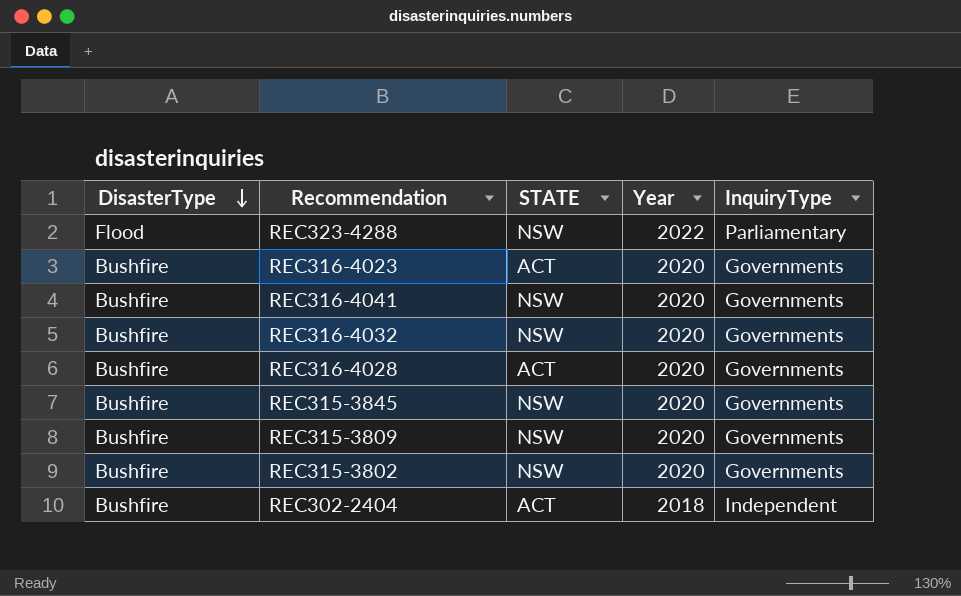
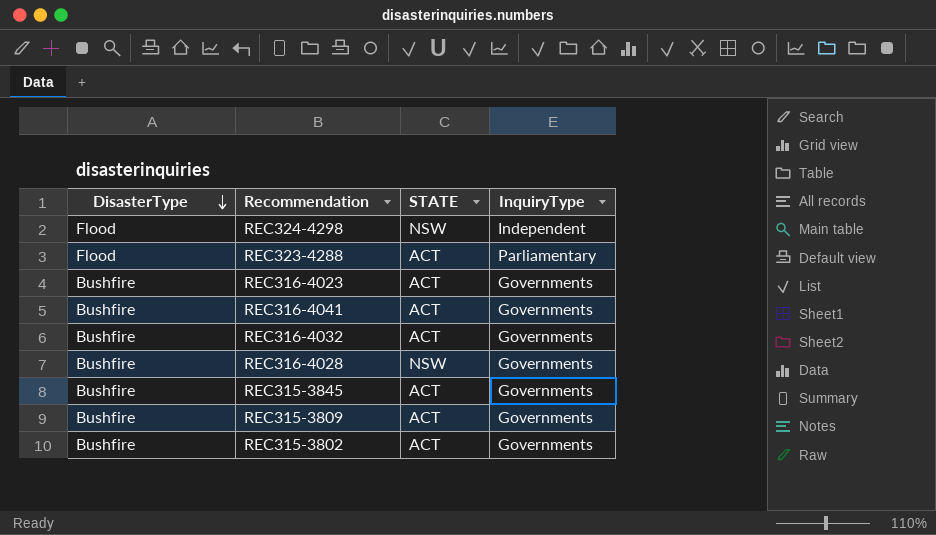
column Year | position: 4 -> none
row REC302-2404: Bushfire | ACT | 2018 | Independent -> none
row REC324-4298: none -> Flood | NSW | Independent
REC323-4288 | STATE: NSW -> ACT
REC316-4041 | STATE: NSW -> ACT
REC316-4032 | STATE: NSW -> ACT
REC316-4028 | STATE: ACT -> NSW
REC315-3845 | STATE: NSW -> ACT
REC315-3809 | STATE: NSW -> ACT
REC315-3802 | STATE: NSW -> ACT

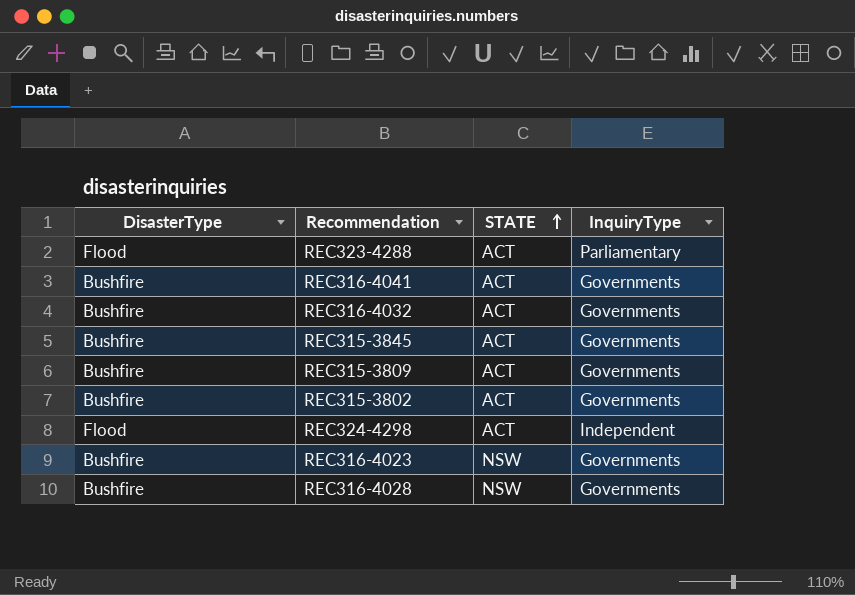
row order: DisasterType descending -> STATE ascending
REC324-4298 | STATE: NSW -> ACT
REC316-4023 | STATE: ACT -> NSW

